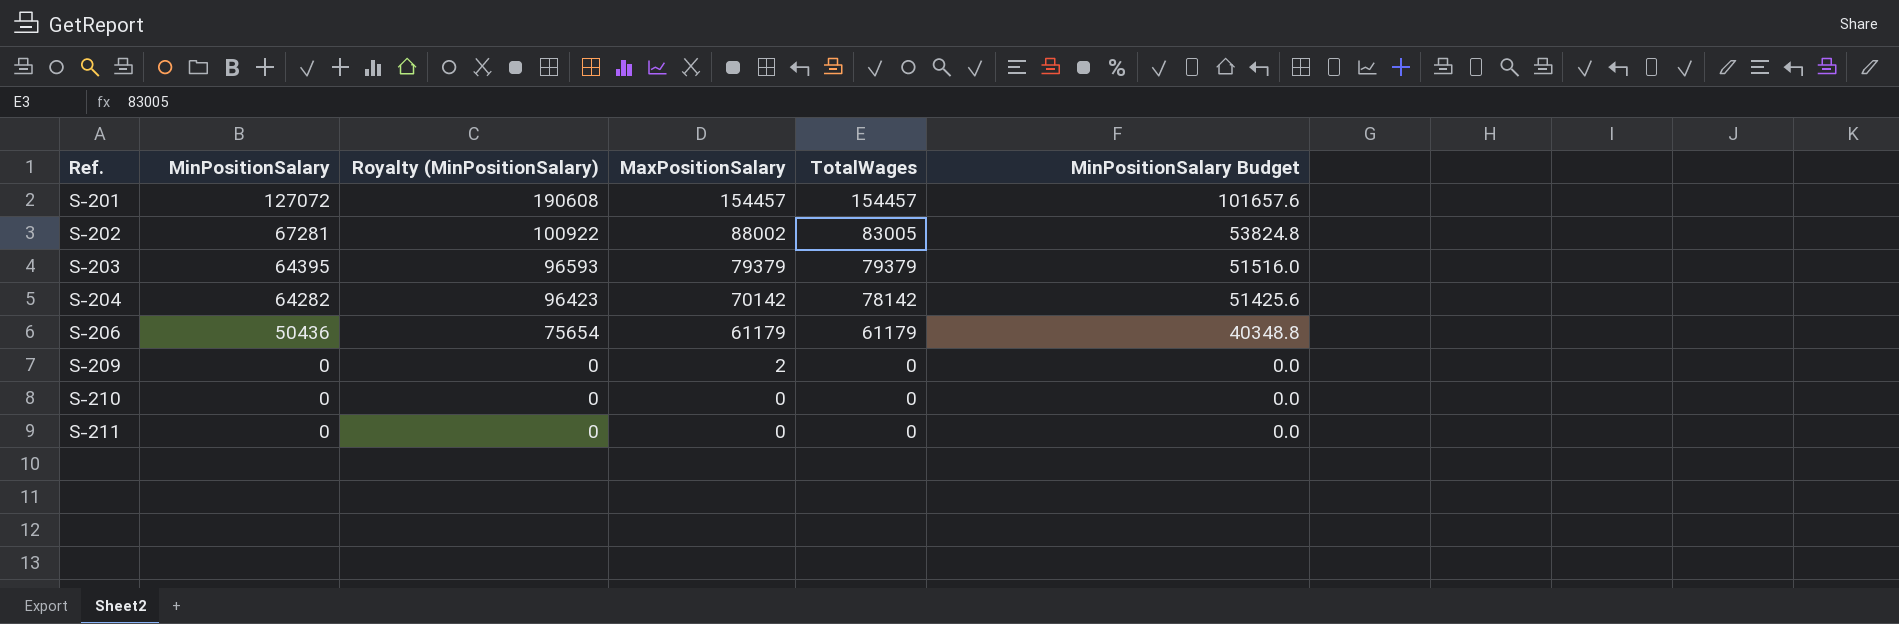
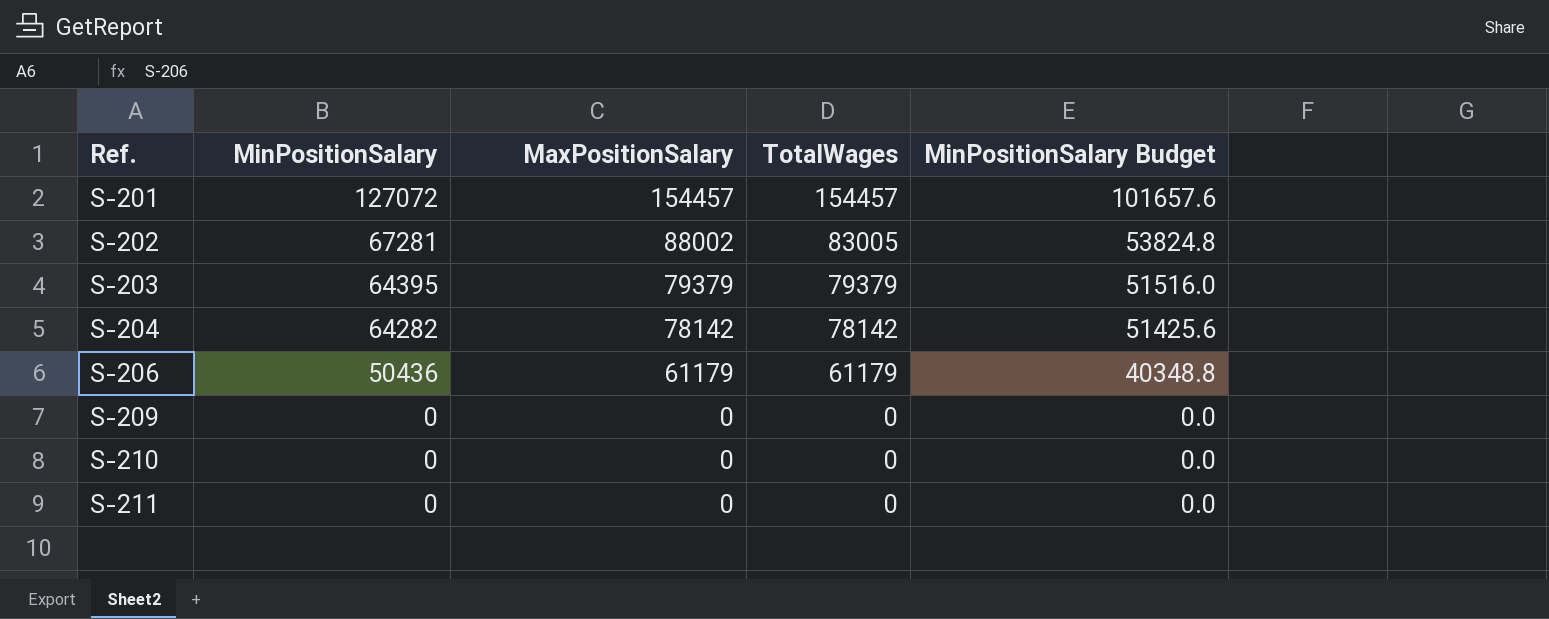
column Royalty (MinPositionSalary) | formula: [MinPositionSalary] * 1.5 -> none
S-204 | MaxPositionSalary: 70142 -> 78142
S-209 | MaxPositionSalary: 2 -> 0

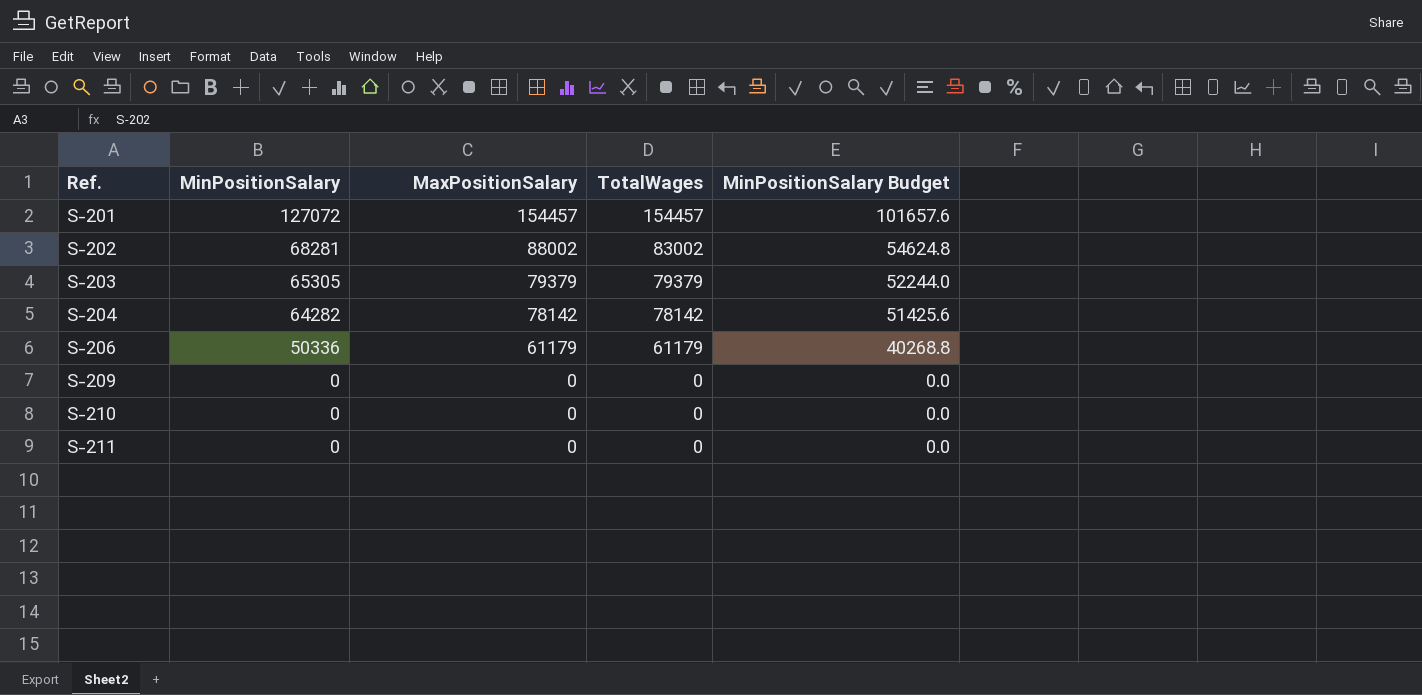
S-202 | MinPositionSalary: 67281 -> 68281
S-202 | TotalWages: 83005 -> 83002
S-202 | MinPositionSalary Budget: 53824.8 -> 54624.8
S-203 | MinPositionSalary: 64395 -> 65305
S-203 | MinPositionSalary Budget: 51516.0 -> 52244.0
S-206 | MinPositionSalary: 50436 -> 50336
S-206 | MinPositionSalary Budget: 40348.8 -> 40268.8

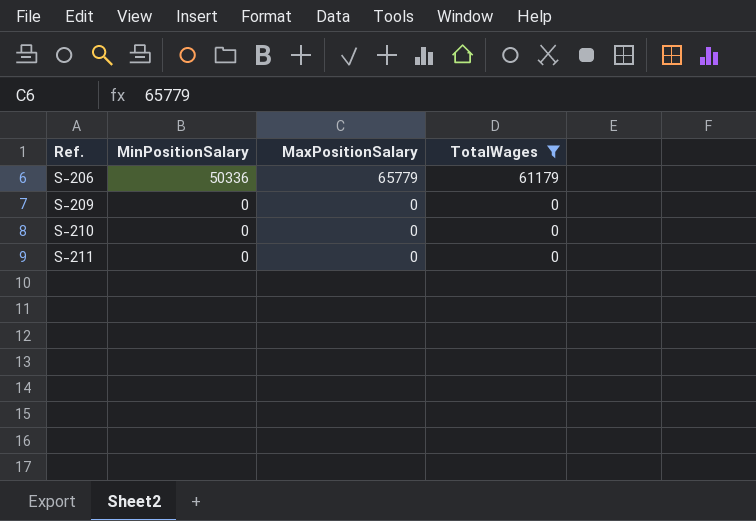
filter: none -> TotalWages <= 61179
column MinPositionSalary Budget | formula: [MinPositionSalary] * 0.8 -> none
S-206 | MaxPositionSalary: 61179 -> 65779

